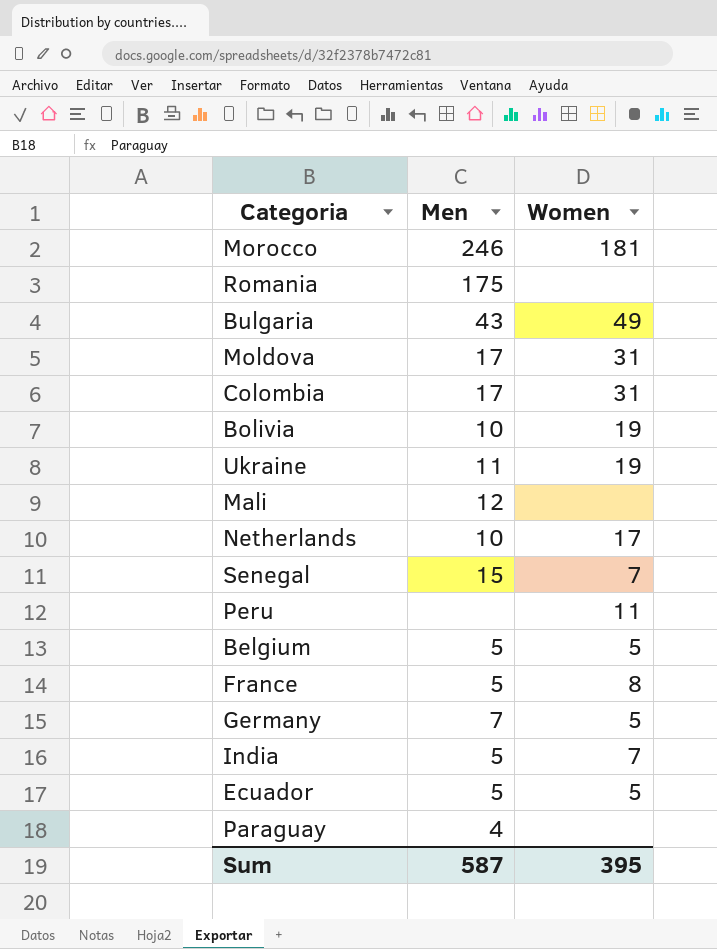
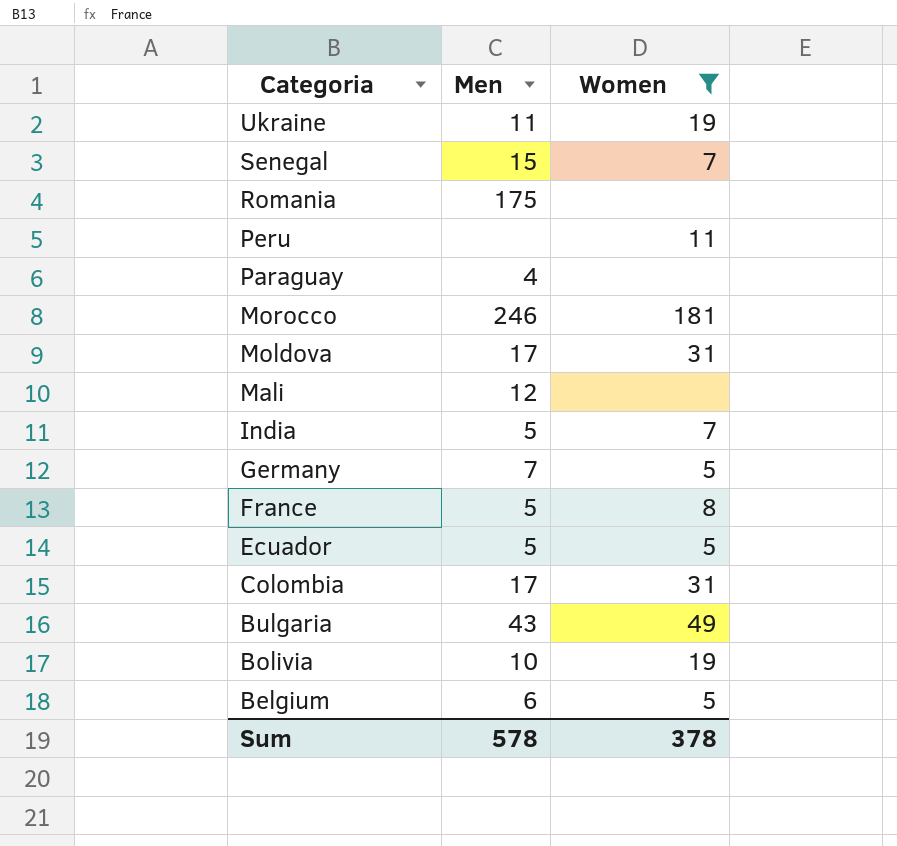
filter: none -> Women != 17
row order: none -> Categoria descending
Belgium | Men: 5 -> 6
Sum | Men: 587 -> 578
Sum | Women: 395 -> 378

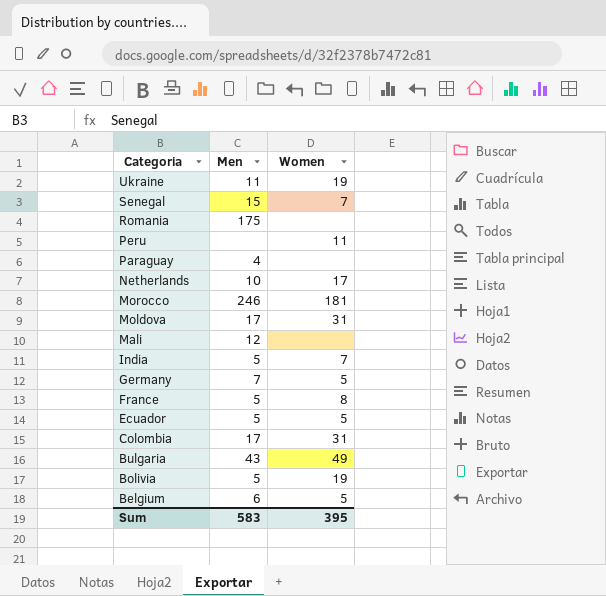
filter: Women != 17 -> none
Bolivia | Men: 10 -> 5
Sum | Men: 578 -> 583
Sum | Women: 378 -> 395

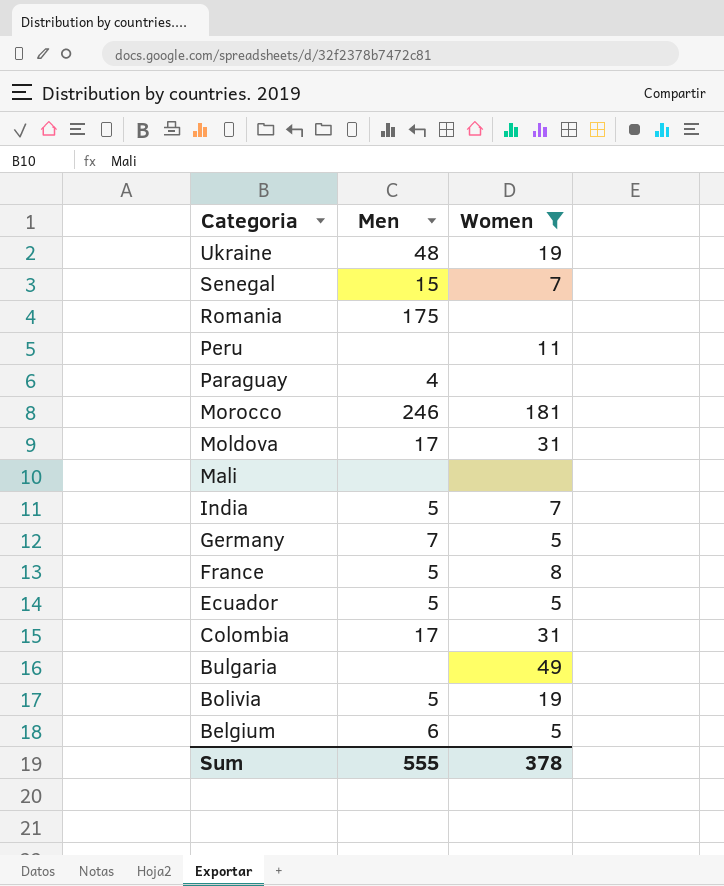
filter: none -> Women != 17
Ukraine | Men: 11 -> 48
Mali | Men: 12 -> none
Bulgaria | Men: 43 -> none
Sum | Men: 583 -> 555
Sum | Women: 395 -> 378

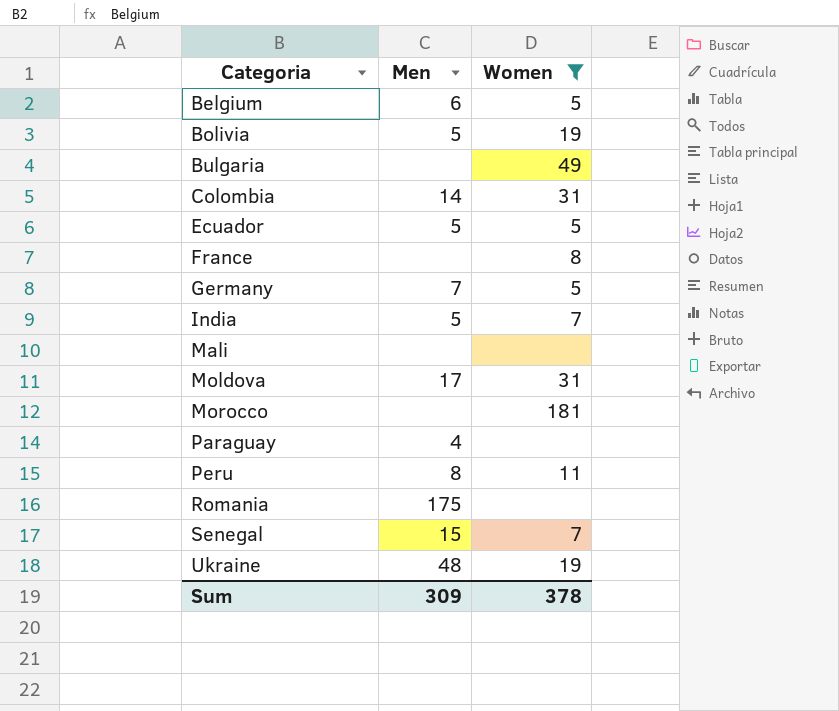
row order: Categoria descending -> Categoria ascending
Colombia | Men: 17 -> 14
France | Men: 5 -> none
Morocco | Men: 246 -> none
Peru | Men: none -> 8
Sum | Men: 555 -> 309

